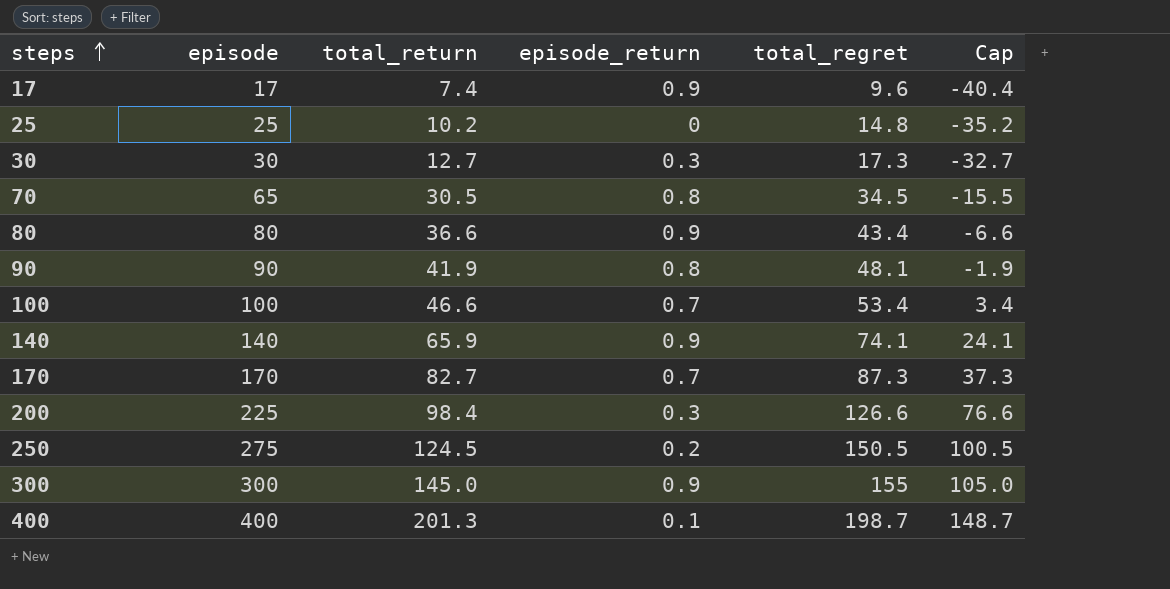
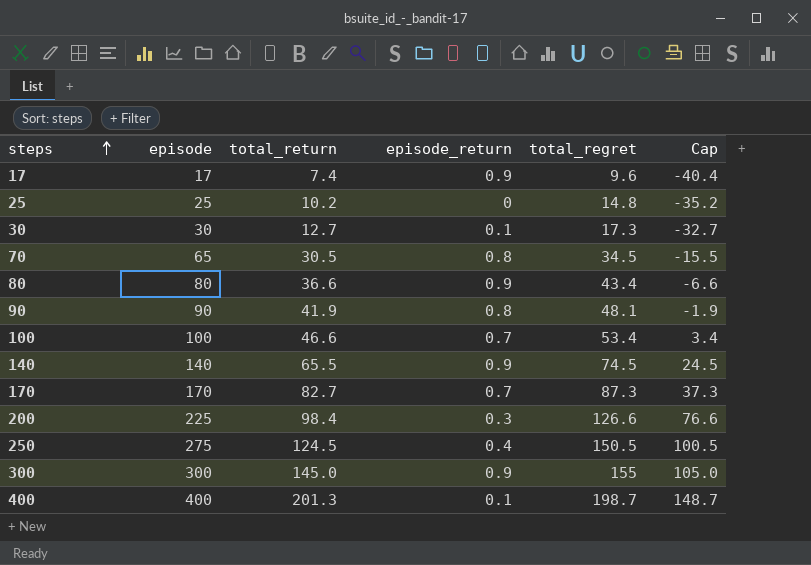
30 | episode_return: 0.3 -> 0.1
140 | total_return: 65.9 -> 65.5
140 | total_regret: 74.1 -> 74.5
140 | Cap: 24.1 -> 24.5
250 | episode_return: 0.2 -> 0.4

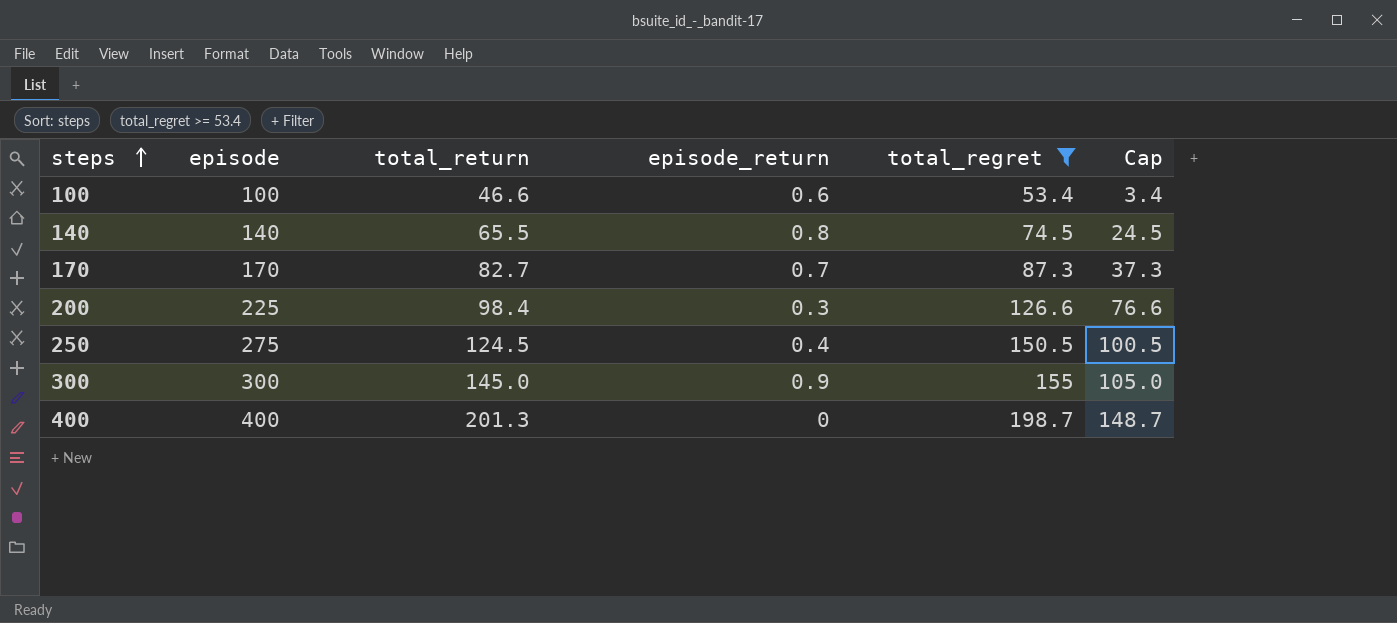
filter: none -> total_regret >= 53.4
100 | episode_return: 0.7 -> 0.6
140 | episode_return: 0.9 -> 0.8
400 | episode_return: 0.1 -> 0

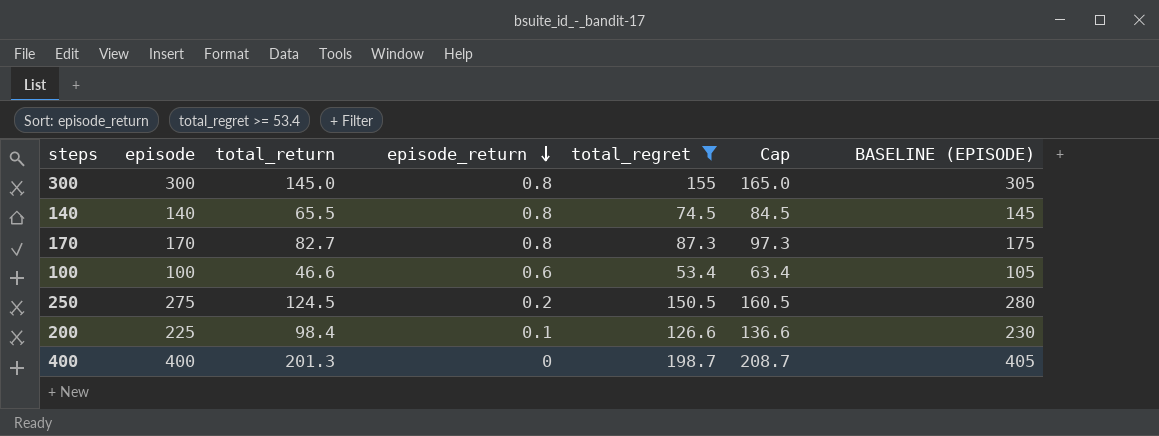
row order: steps ascending -> episode_return descending
column Cap | formula: [total_regret] - 50 -> [total_regret] + 10
column BASELINE (EPISODE) | formula: none -> [episode] + 5
300 | episode_return: 0.9 -> 0.8
170 | episode_return: 0.7 -> 0.8
250 | episode_return: 0.4 -> 0.2
200 | episode_return: 0.3 -> 0.1

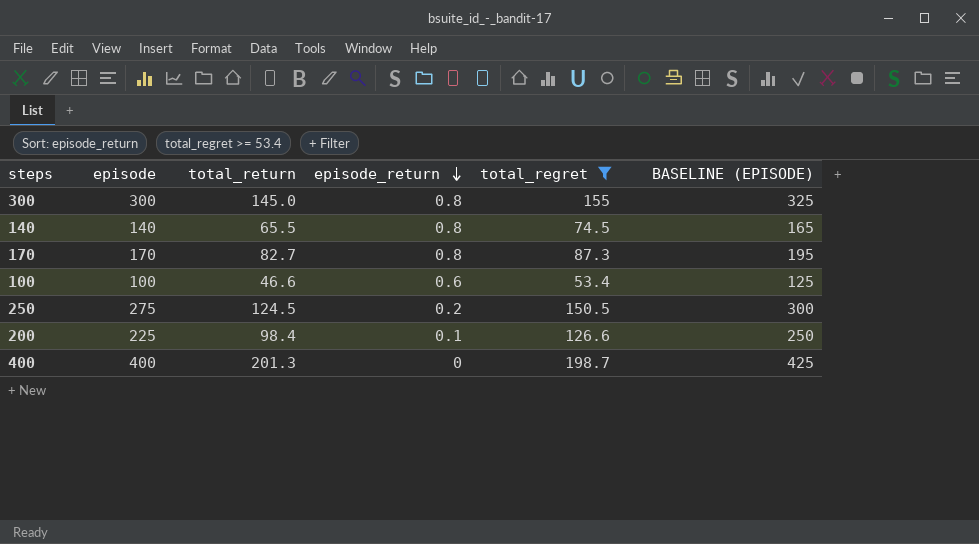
column Cap | formula: [total_regret] + 10 -> none
column BASELINE (EPISODE) | formula: [episode] + 5 -> [episode] + 25

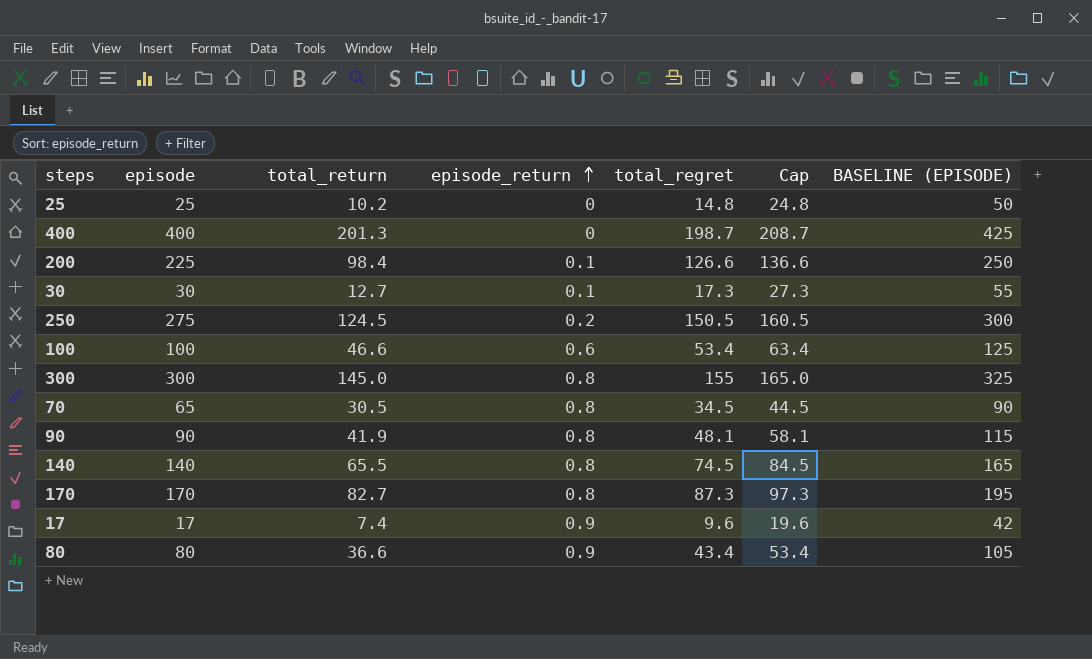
filter: total_regret >= 53.4 -> none
row order: episode_return descending -> episode_return ascending
column Cap | formula: none -> [total_regret] + 10

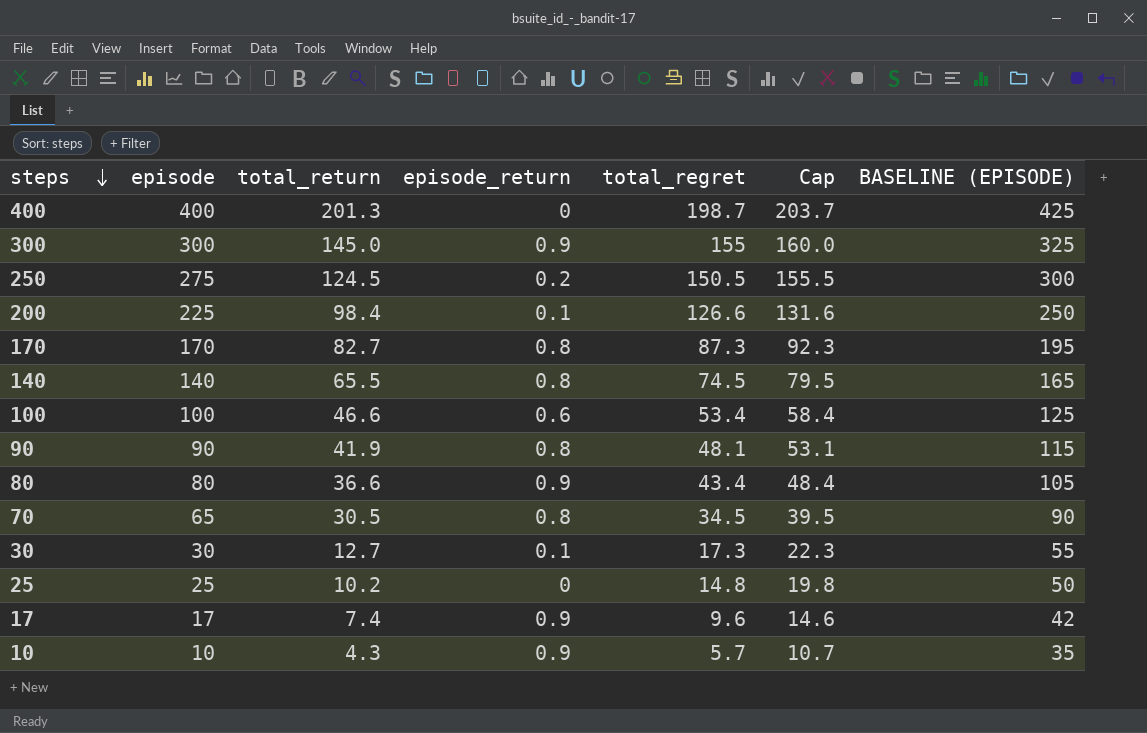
row order: episode_return ascending -> steps descending
column Cap | formula: [total_regret] + 10 -> [total_regret] + 5
300 | episode_return: 0.8 -> 0.9
row 10: none -> 10 | 4.3 | 0.9 | 5.7 | 10.7 | 35

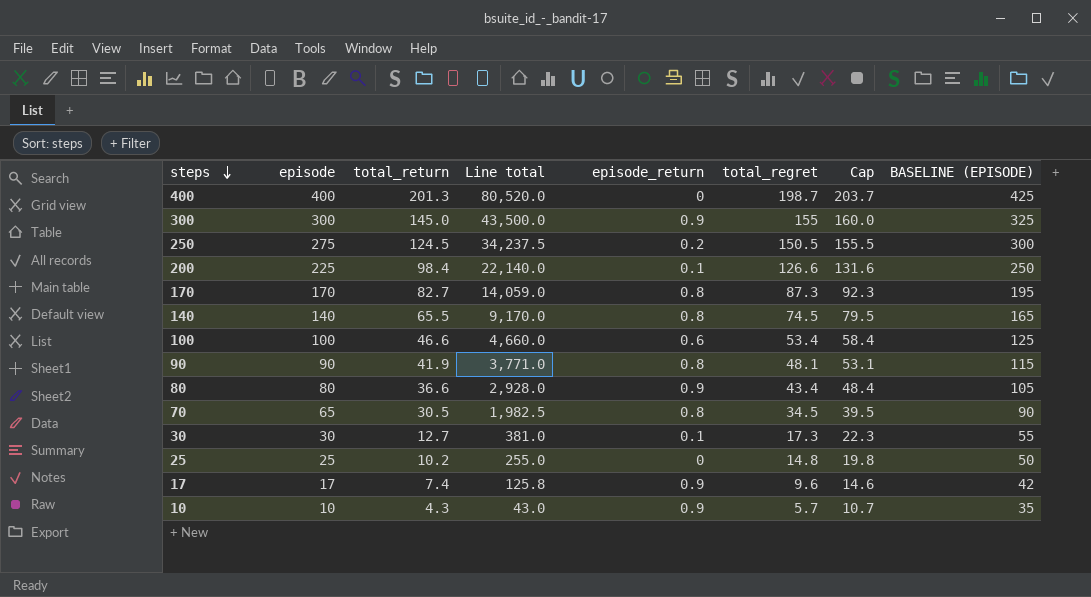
column Line total | formula: none -> [episode] * [total_return]

